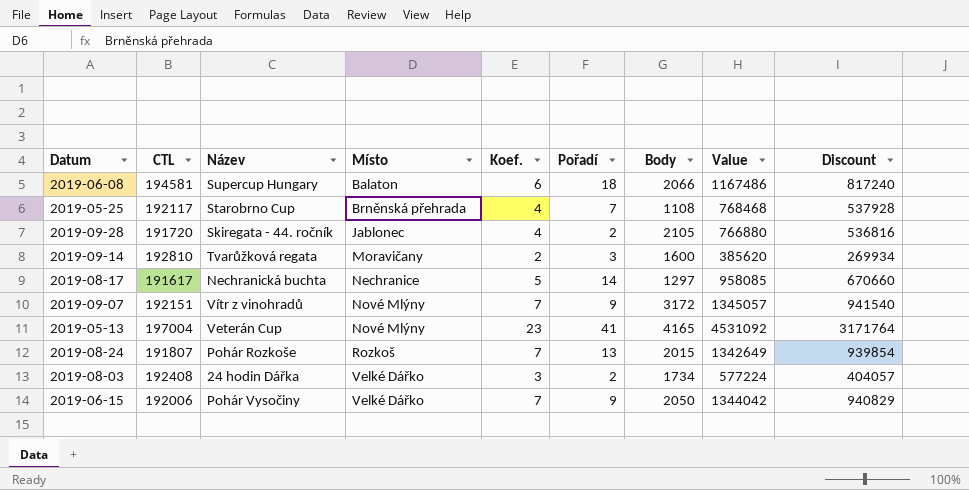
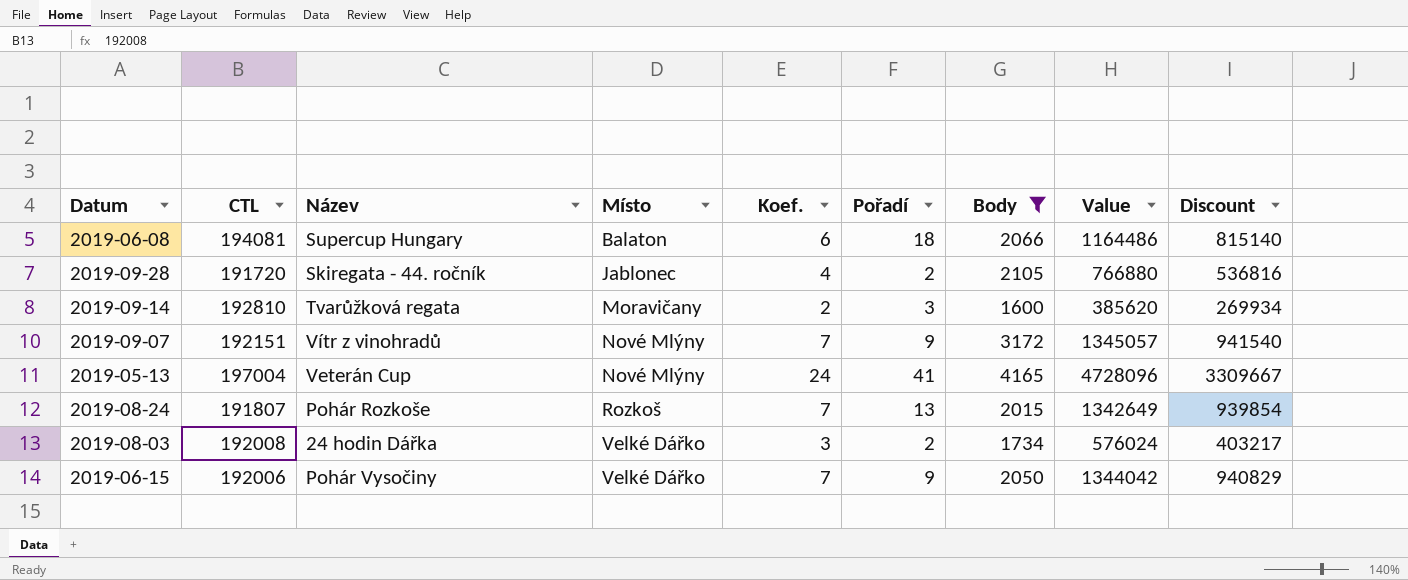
filter: none -> Body >= 1600
2019-06-08 | CTL: 194581 -> 194081
2019-06-08 | Value: 1167486 -> 1164486
2019-06-08 | Discount: 817240 -> 815140
2019-05-13 | Koef.: 23 -> 24
2019-05-13 | Value: 4531092 -> 4728096
2019-05-13 | Discount: 3171764 -> 3309667
2019-08-03 | CTL: 192408 -> 192008
2019-08-03 | Value: 577224 -> 576024
2019-08-03 | Discount: 404057 -> 403217

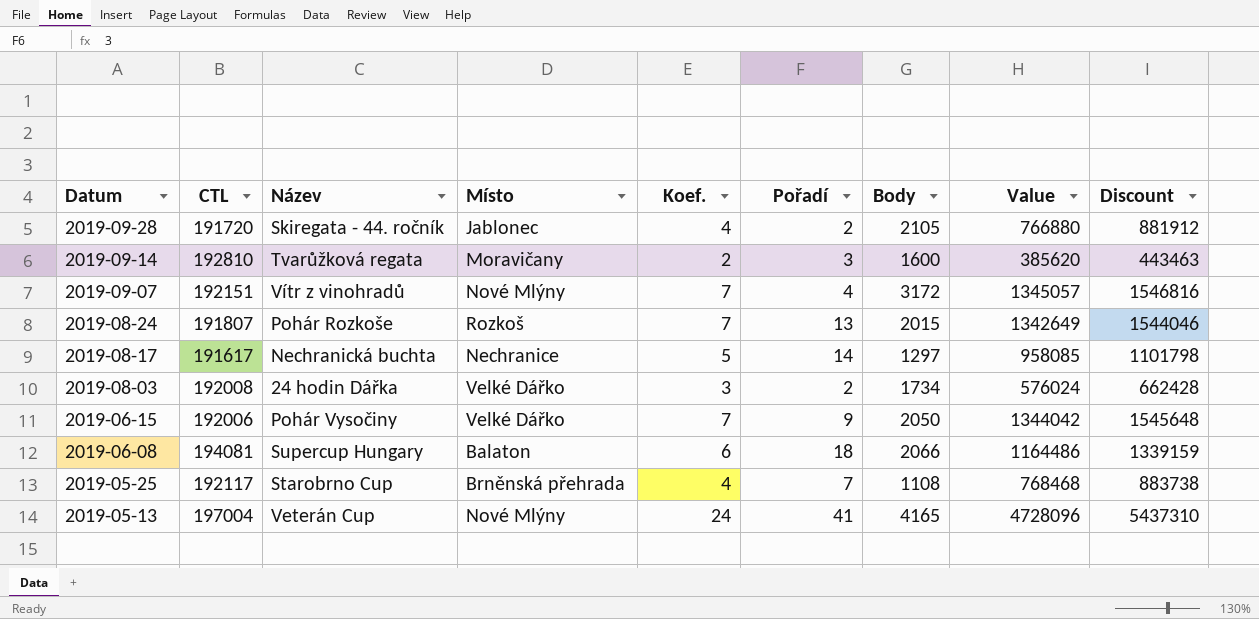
filter: Body >= 1600 -> none
row order: Místo ascending -> Datum descending
column Discount | formula: [Value] * 0.7 -> [Value] * 1.15
2019-09-07 | Pořadí: 9 -> 4

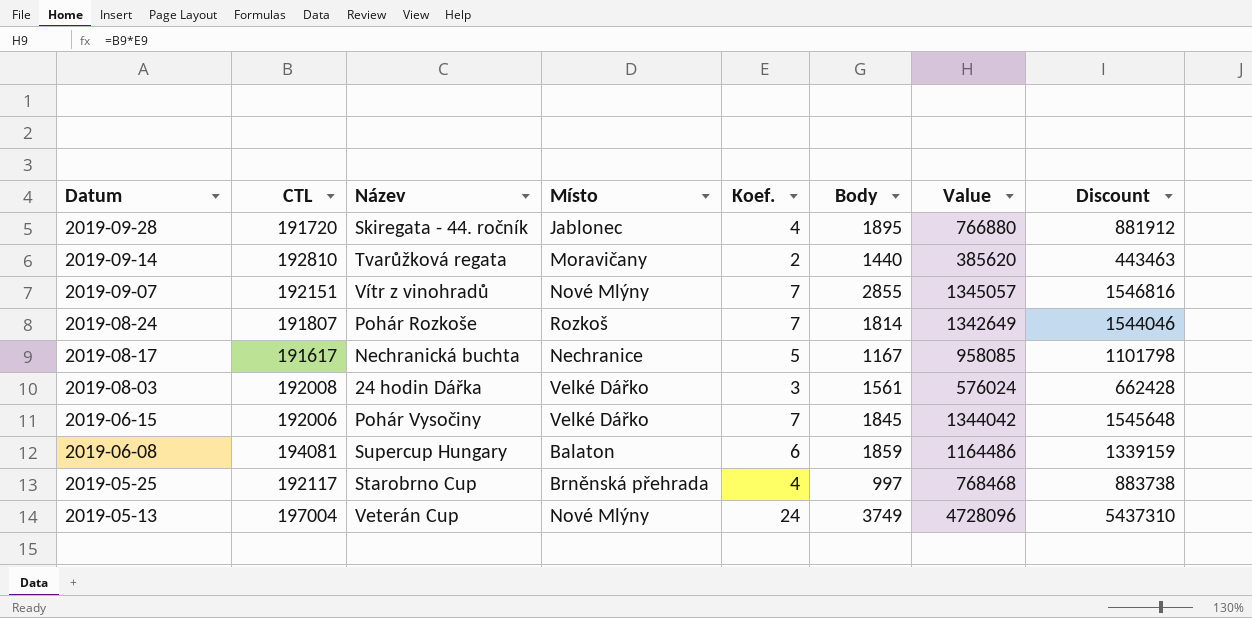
column Pořadí | position: 6 -> none
2019-09-28 | Body: 2105 -> 1895
2019-09-14 | Body: 1600 -> 1440
2019-09-07 | Body: 3172 -> 2855
2019-08-24 | Body: 2015 -> 1814
2019-08-17 | Body: 1297 -> 1167
2019-08-03 | Body: 1734 -> 1561
2019-06-15 | Body: 2050 -> 1845
2019-06-08 | Body: 2066 -> 1859
2019-05-25 | Body: 1108 -> 997
2019-05-13 | Body: 4165 -> 3749

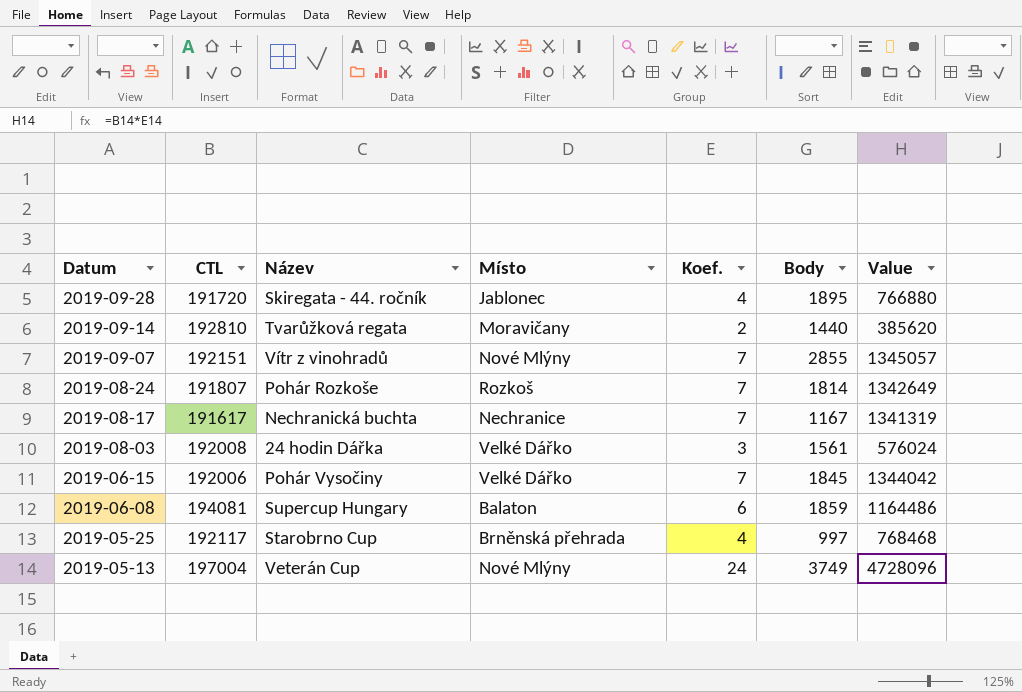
column Discount | formula: [Value] * 1.15 -> none
2019-08-17 | Koef.: 5 -> 7
2019-08-17 | Value: 958085 -> 1341319

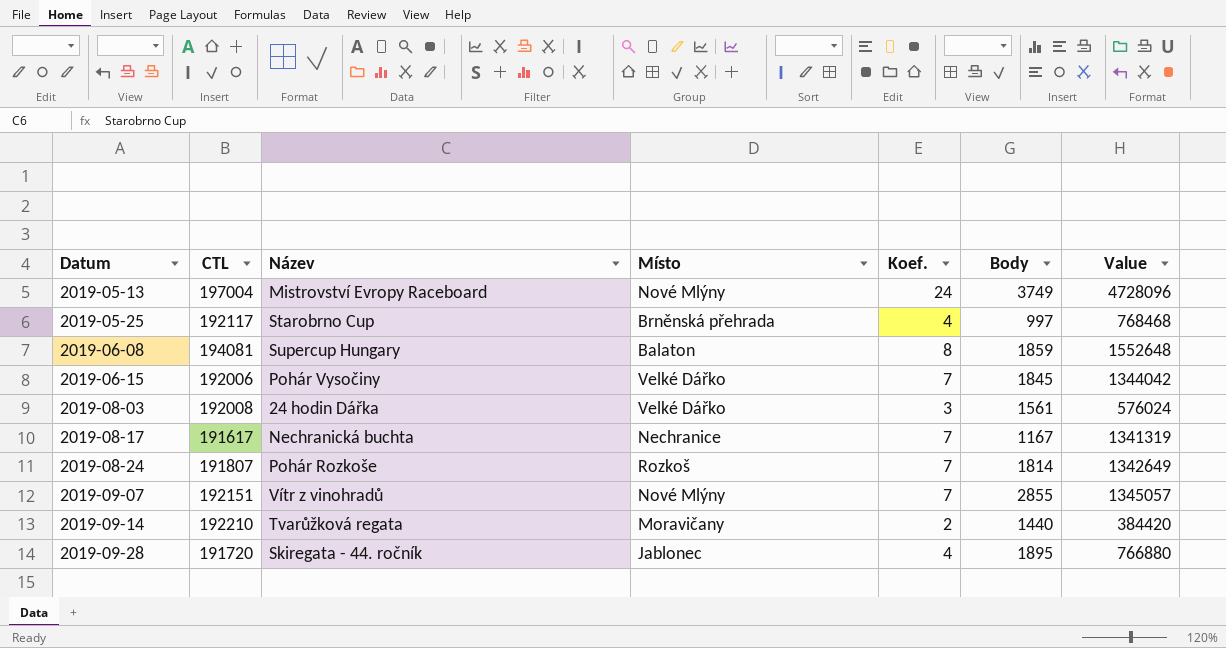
row order: Datum descending -> Datum ascending
2019-05-13 | Název: Veterán Cup -> Mistrovství Evropy Raceboard
2019-06-08 | Koef.: 6 -> 8
2019-06-08 | Value: 1164486 -> 1552648
2019-09-14 | CTL: 192810 -> 192210
2019-09-14 | Value: 385620 -> 384420

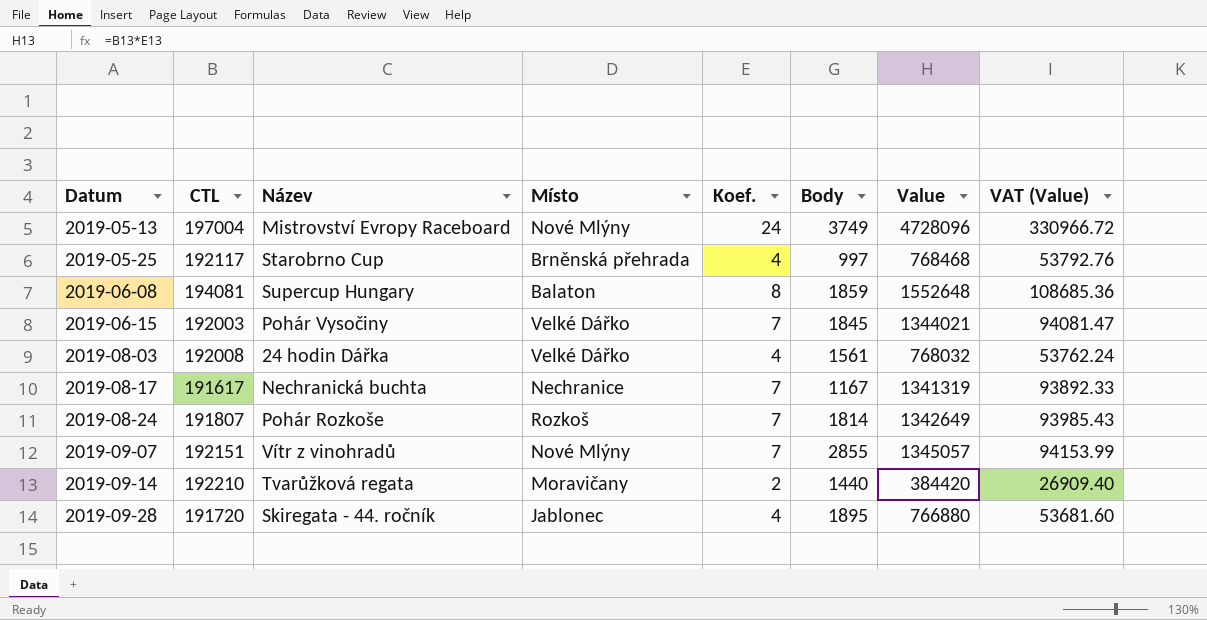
column VAT (Value) | formula: none -> [Value] * 0.07
2019-06-15 | CTL: 192006 -> 192003
2019-06-15 | Value: 1344042 -> 1344021
2019-08-03 | Koef.: 3 -> 4
2019-08-03 | Value: 576024 -> 768032

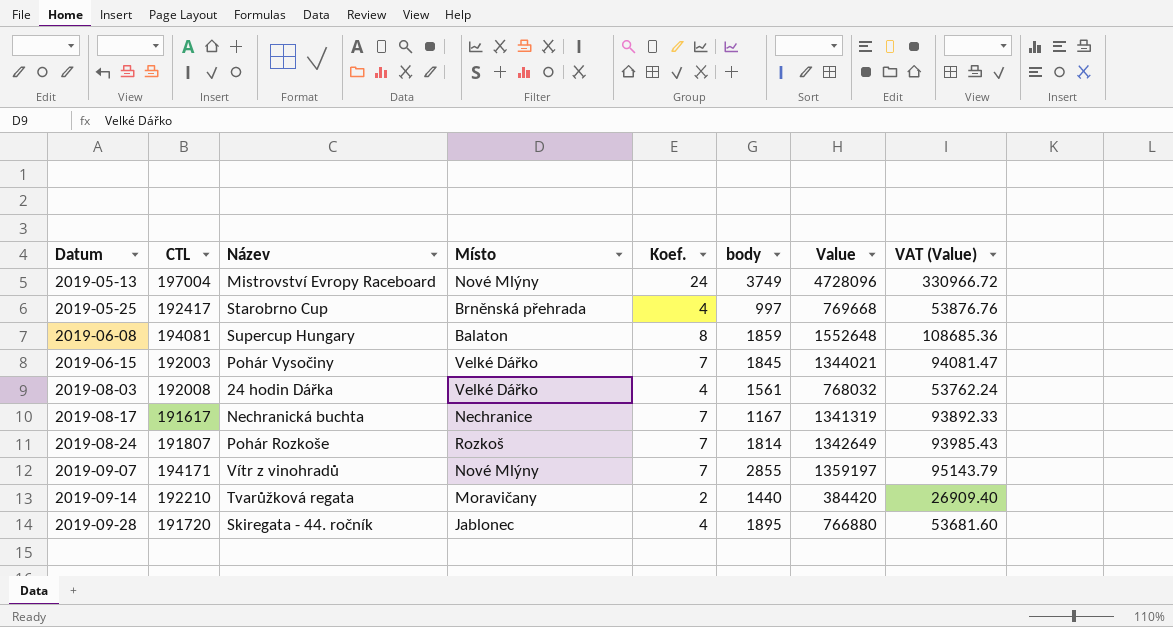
column name: Body -> body
2019-05-25 | CTL: 192117 -> 192417
2019-05-25 | Value: 768468 -> 769668
2019-05-25 | VAT (Value): 53792.76 -> 53876.76
2019-09-07 | CTL: 192151 -> 194171
2019-09-07 | Value: 1345057 -> 1359197
2019-09-07 | VAT (Value): 94153.99 -> 95143.79

